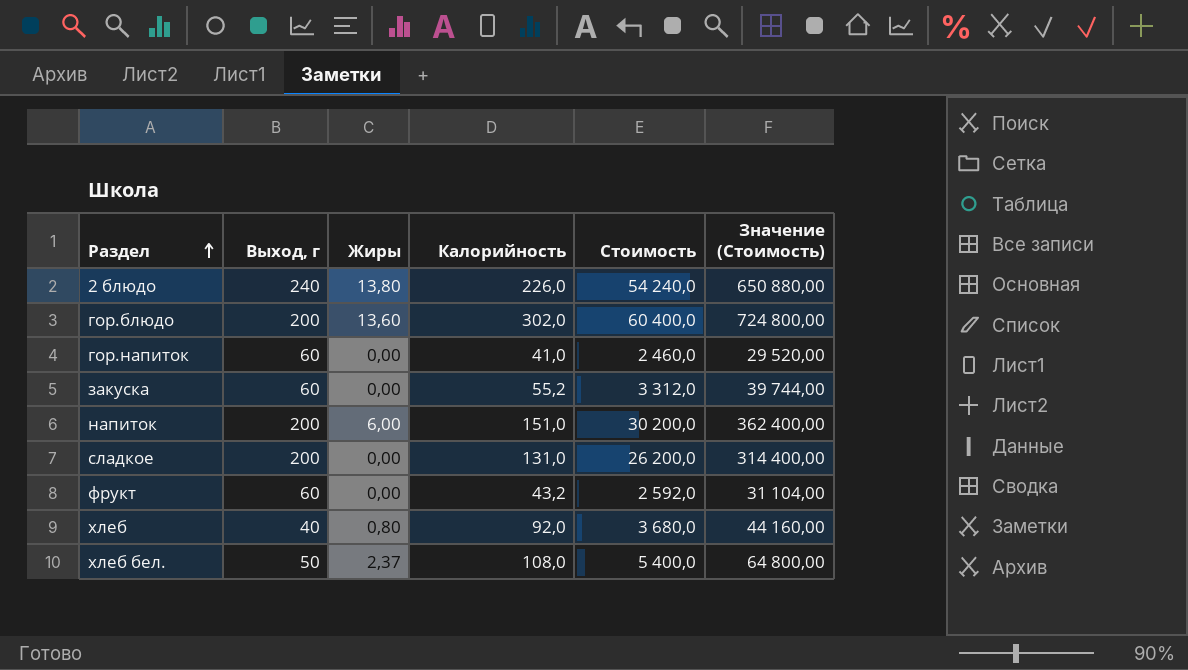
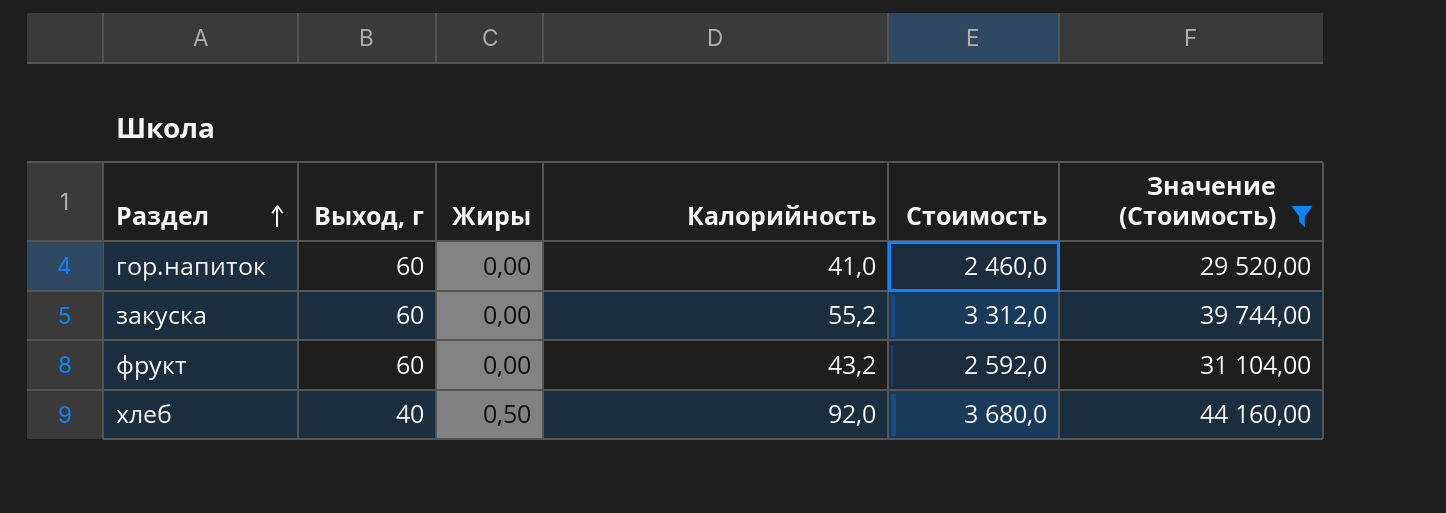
filter: none -> Значение (Стоимость) <= 44 160,00
хлеб | Жиры: 0,80 -> 0,50

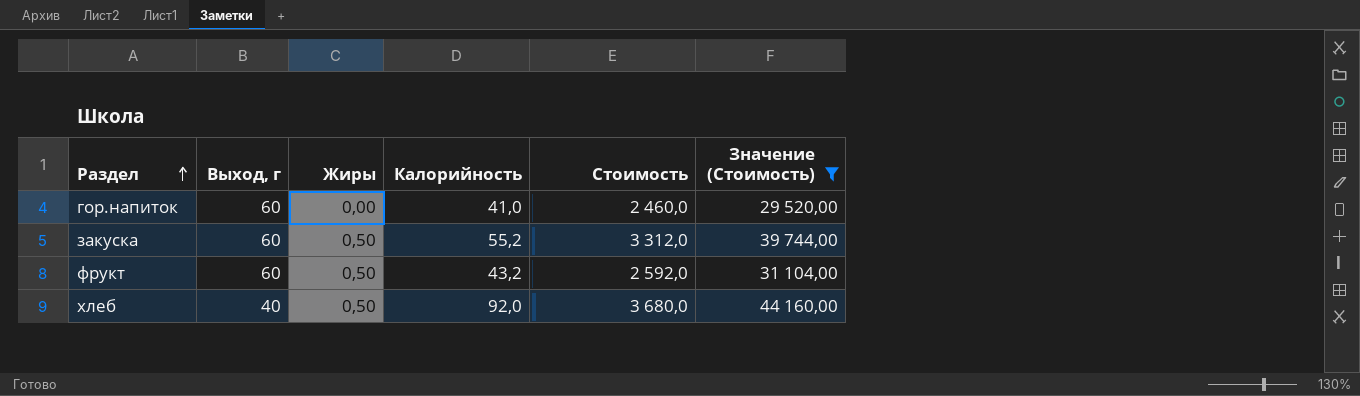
закуска | Жиры: 0,00 -> 0,50
фрукт | Жиры: 0,00 -> 0,50

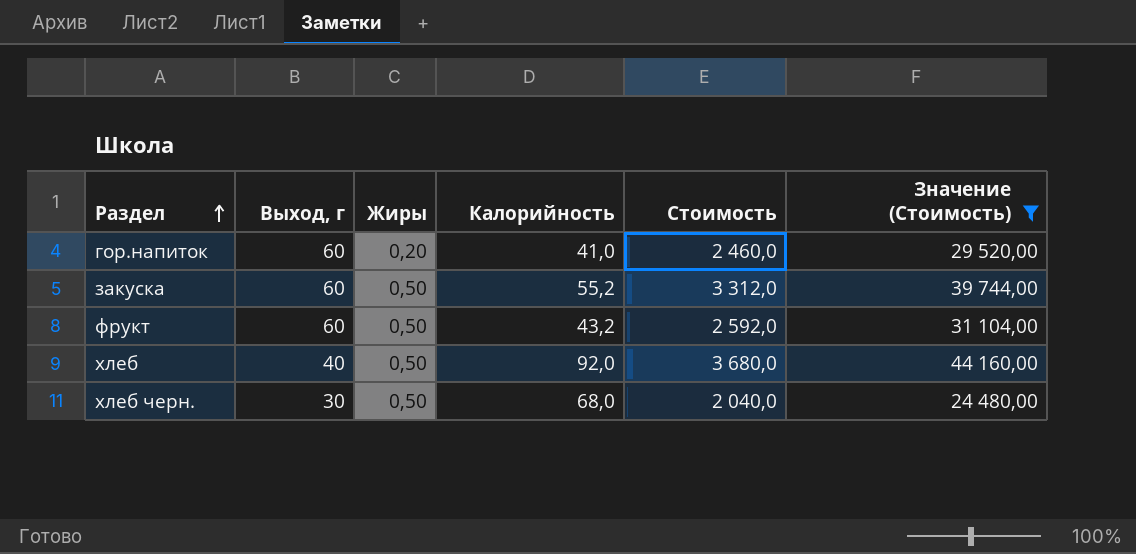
гор.напиток | Жиры: 0,00 -> 0,20
row хлеб черн.: none -> 30 | 0,50 | 68,0 | 2 040,0 | 24 480,00

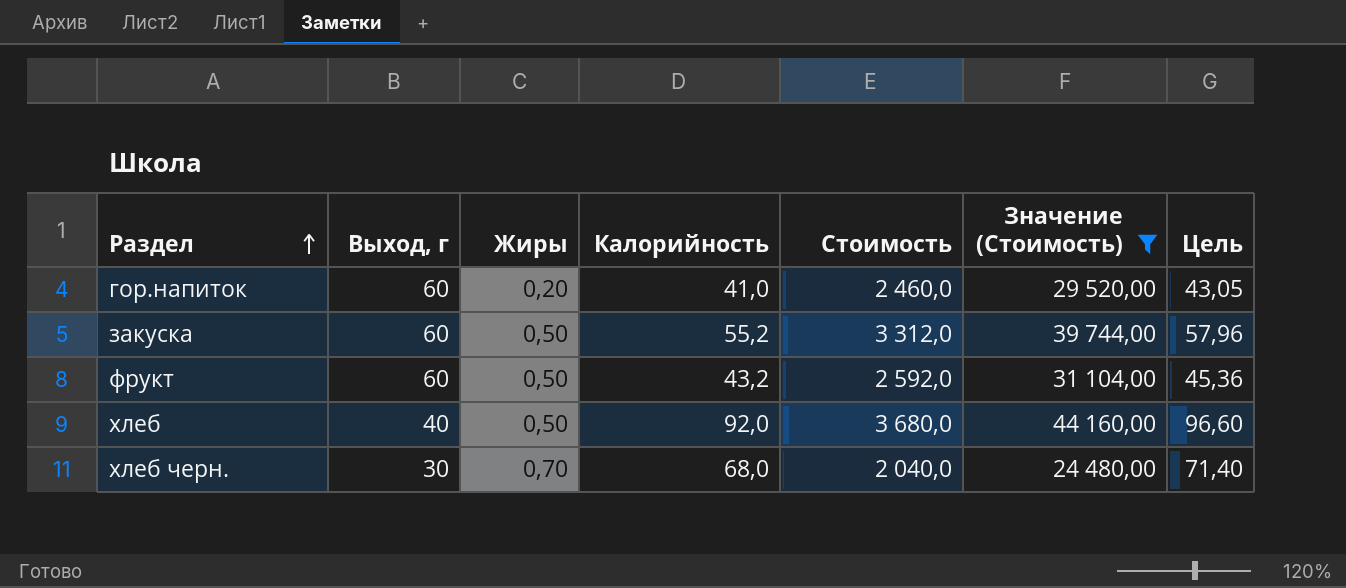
column Цель | formula: none -> [Калорийность] * 1,05
хлеб черн. | Жиры: 0,50 -> 0,70

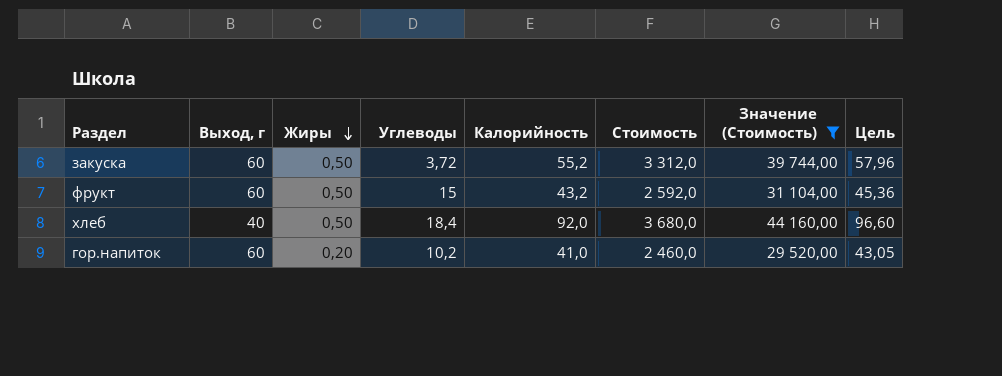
row order: Раздел ascending -> Жиры descending
column Углеводы | position: none -> 4
row хлеб черн.: 30 | 0,70 | 68,0 | 2 040,0 | 24 480,00 | 71,40 -> none

